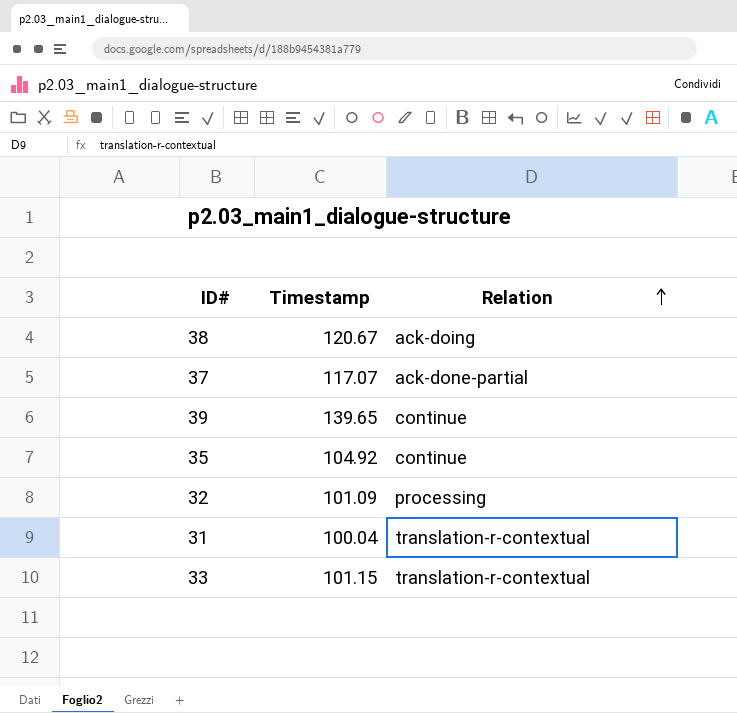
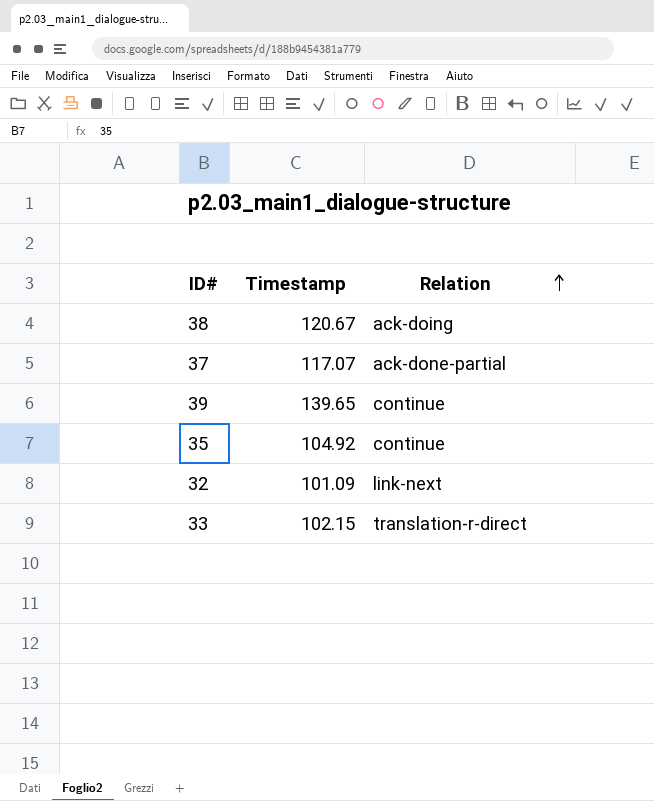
row 31: 100.04 | translation-r-contextual -> none
32 | Relation: processing -> link-next
33 | Timestamp: 101.15 -> 102.15
33 | Relation: translation-r-contextual -> translation-r-direct

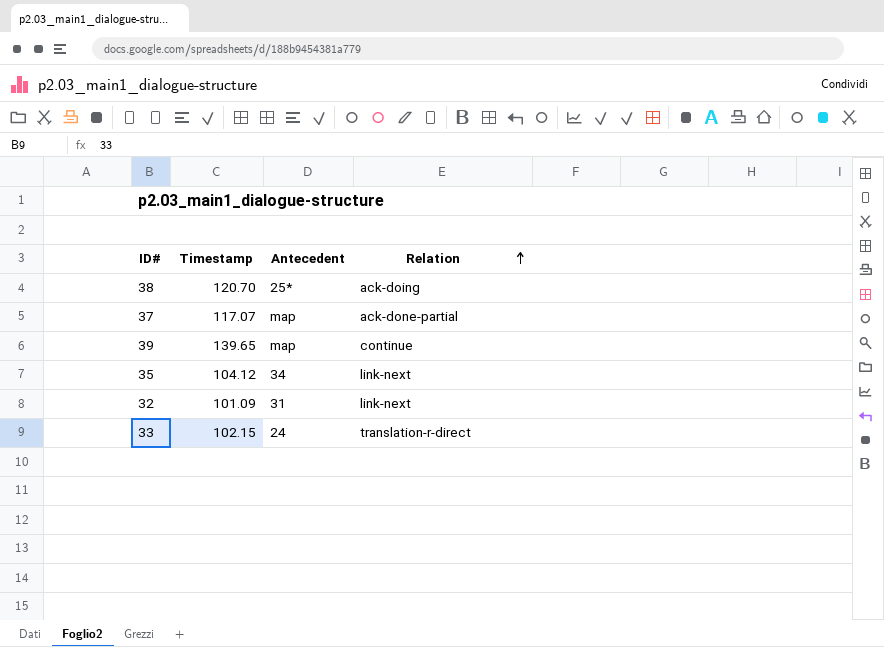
column Antecedent | position: none -> 3
38 | Timestamp: 120.67 -> 120.70
35 | Timestamp: 104.92 -> 104.12
35 | Relation: continue -> link-next

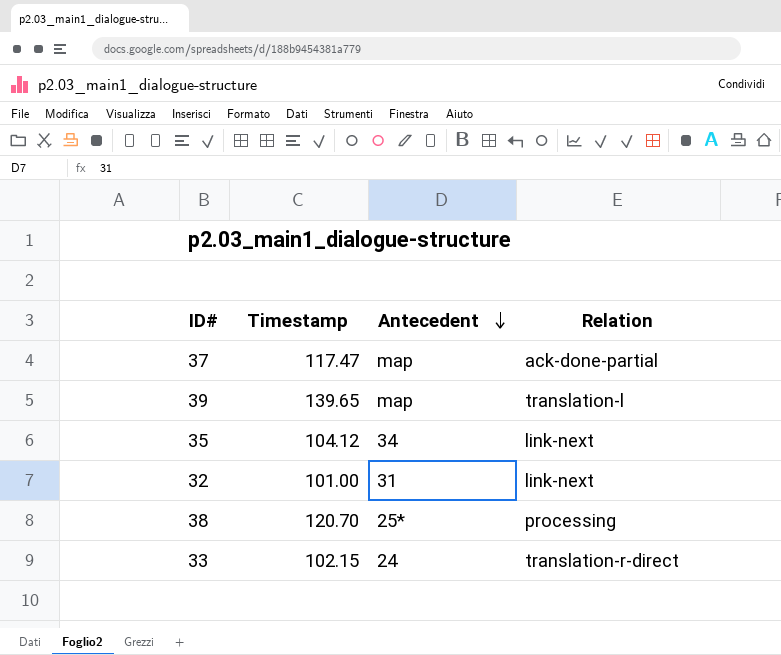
row order: Relation ascending -> Antecedent descending
37 | Timestamp: 117.07 -> 117.47
39 | Relation: continue -> translation-l
32 | Timestamp: 101.09 -> 101.00
38 | Relation: ack-doing -> processing

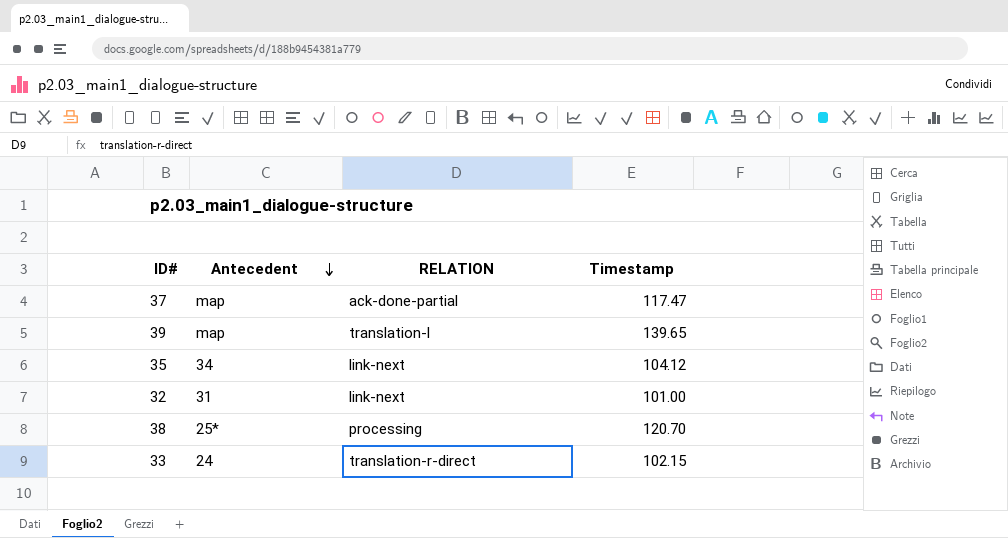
column name: Relation -> RELATION
column Timestamp | position: 2 -> 4

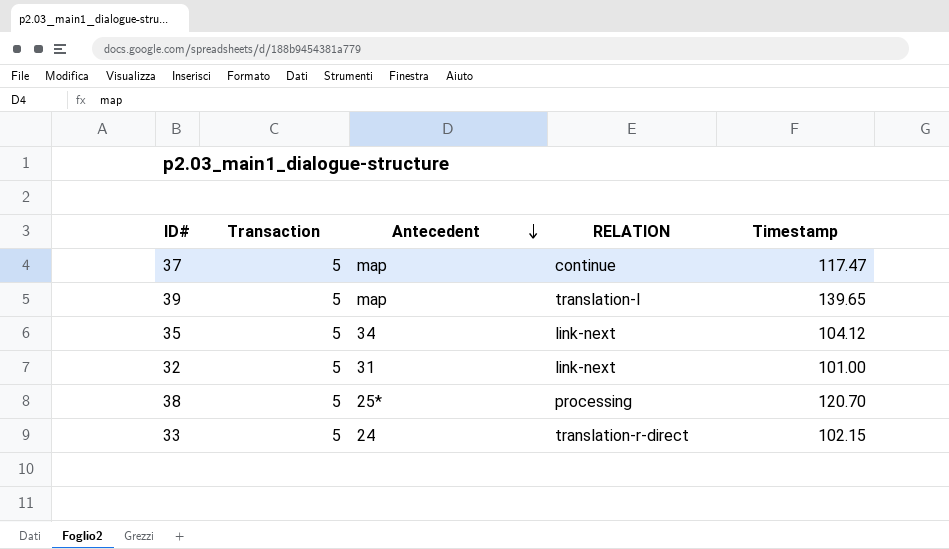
column Transaction | position: none -> 2
37 | RELATION: ack-done-partial -> continue

